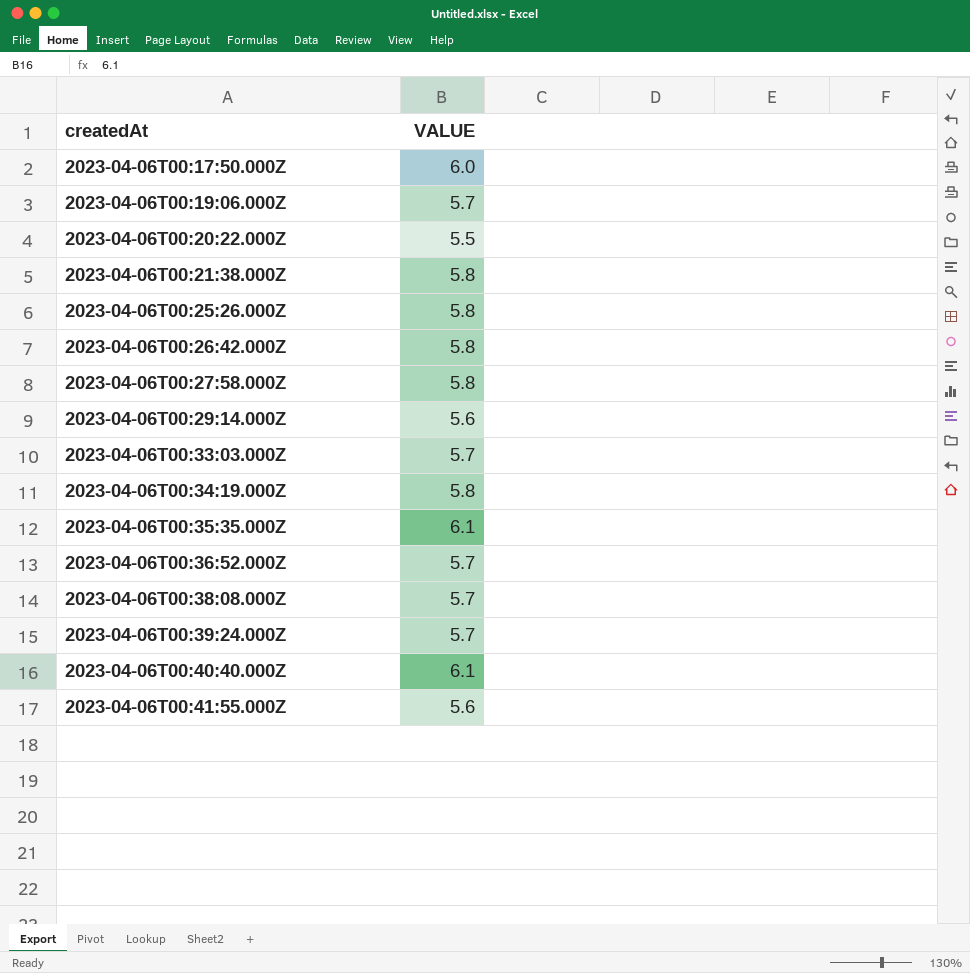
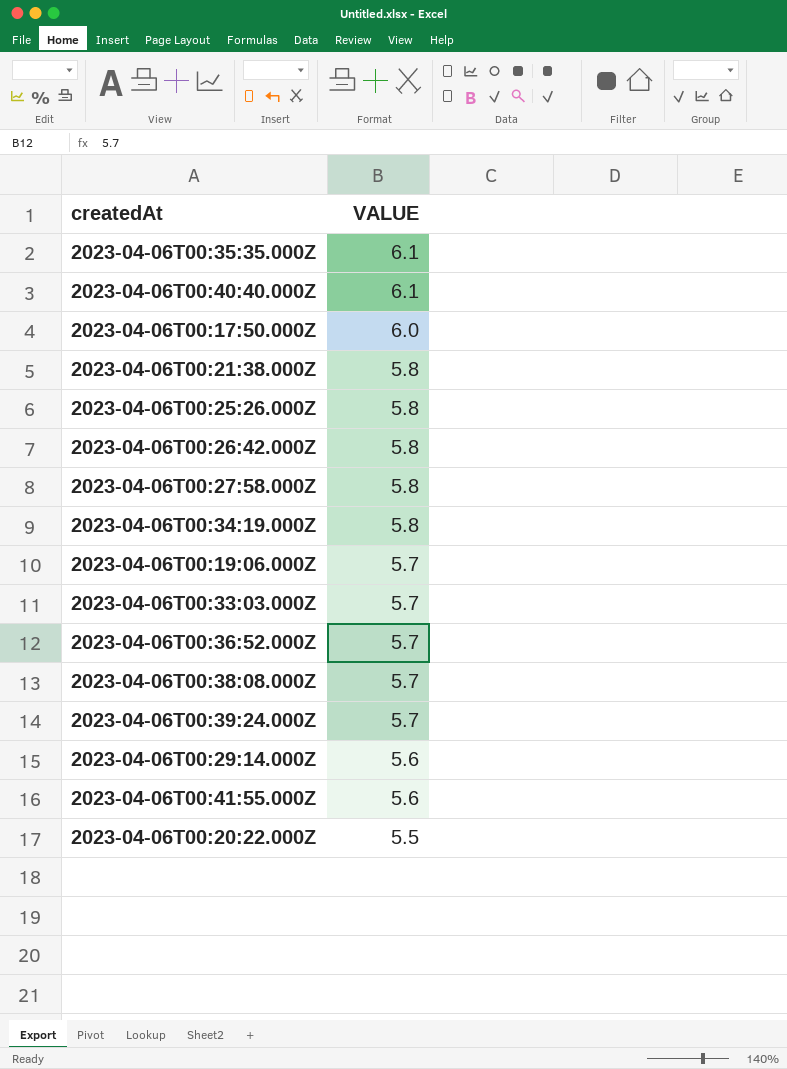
row order: createdAt ascending -> VALUE descending

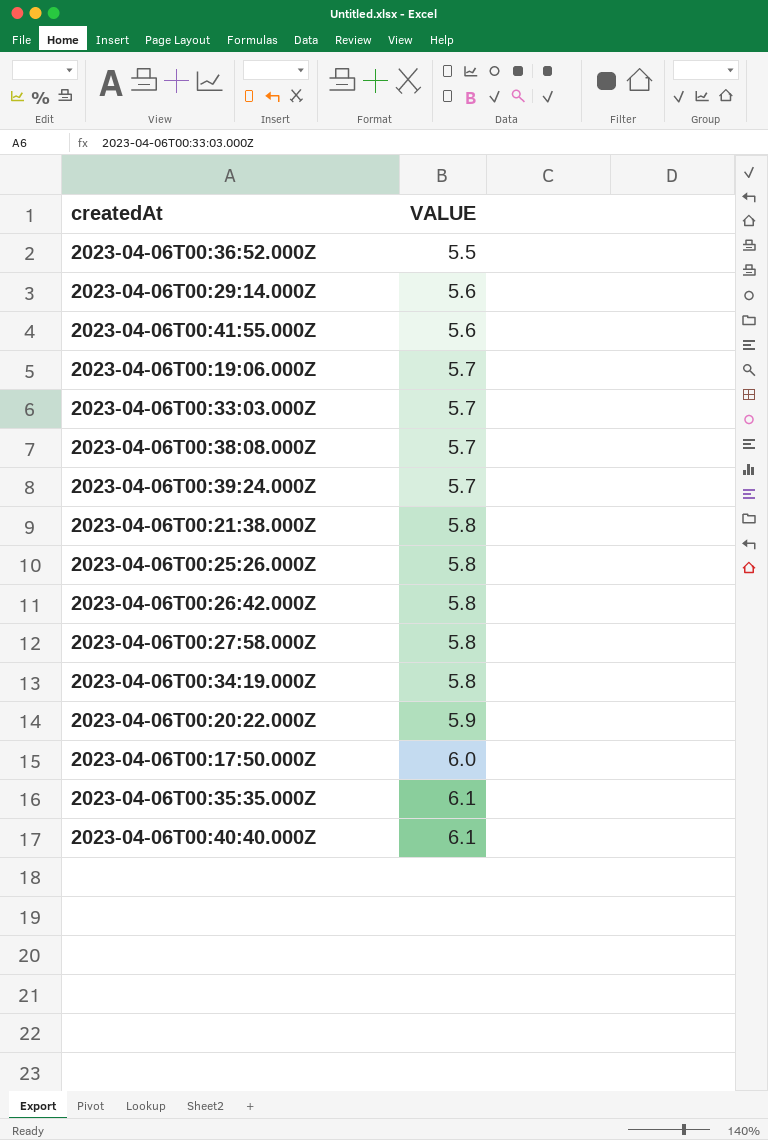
row order: VALUE descending -> VALUE ascending
2023-04-06T00:36:52.000Z | VALUE: 5.7 -> 5.5
2023-04-06T00:20:22.000Z | VALUE: 5.5 -> 5.9

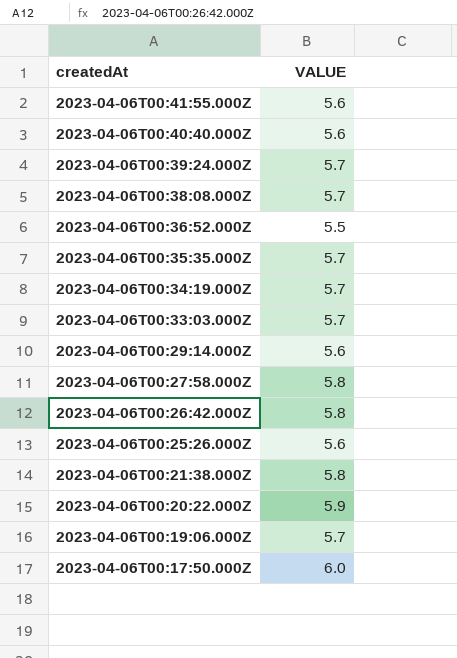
row order: VALUE ascending -> createdAt descending
2023-04-06T00:40:40.000Z | VALUE: 6.1 -> 5.6
2023-04-06T00:35:35.000Z | VALUE: 6.1 -> 5.7
2023-04-06T00:34:19.000Z | VALUE: 5.8 -> 5.7
2023-04-06T00:25:26.000Z | VALUE: 5.8 -> 5.6

